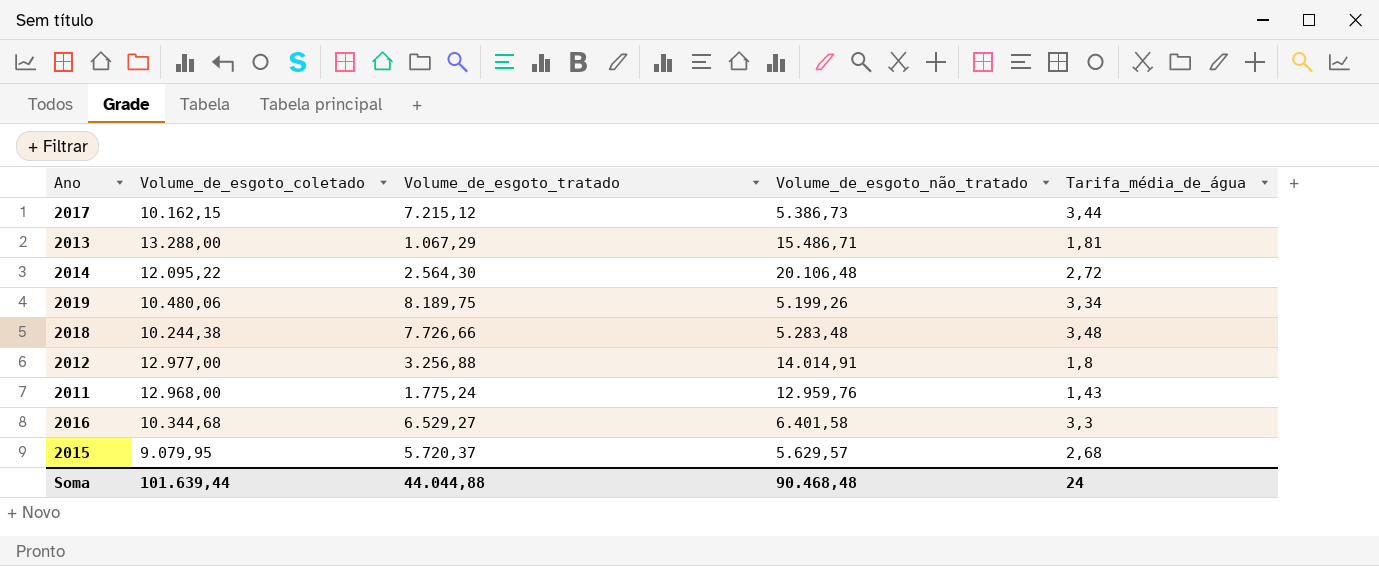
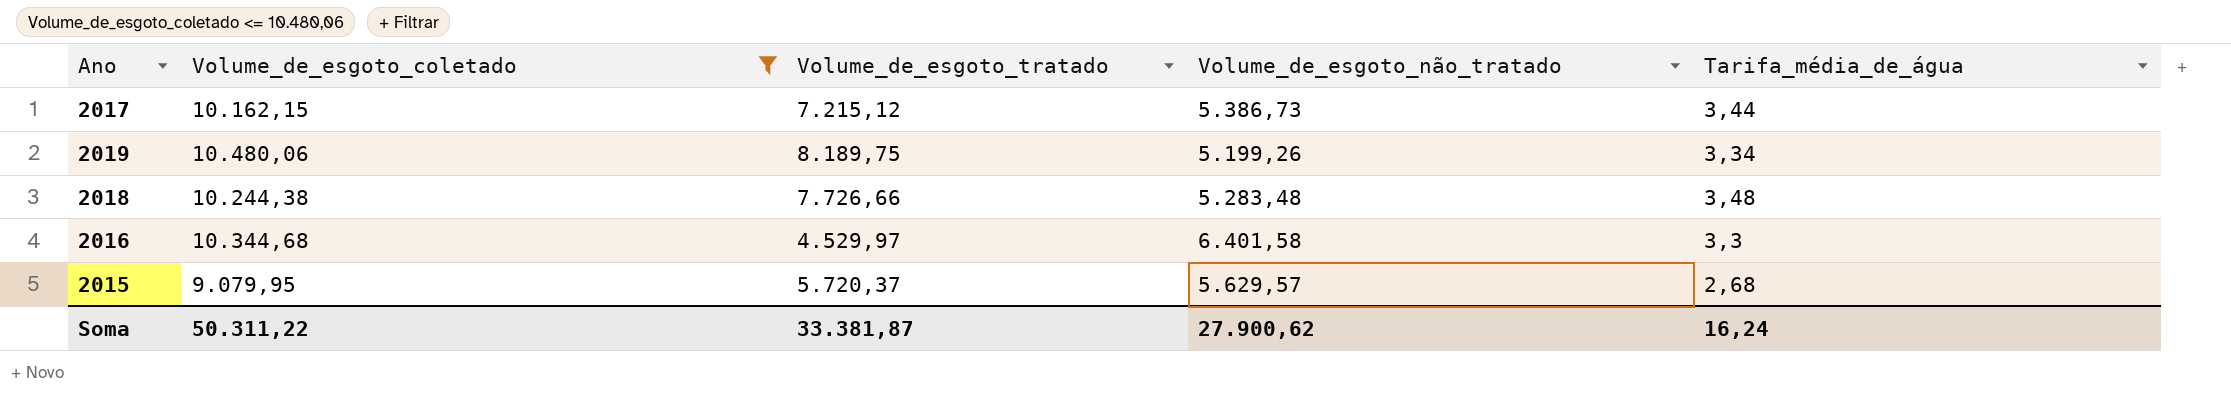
filter: none -> Volume_de_esgoto_coletado <= 10.480,06
2016 | Volume_de_esgoto_tratado: 6.529,27 -> 4.529,97
Soma | Volume_de_esgoto_coletado: 101.639,44 -> 50.311,22
Soma | Volume_de_esgoto_tratado: 44.044,88 -> 33.381,87
Soma | Volume_de_esgoto_não_tratado: 90.468,48 -> 27.900,62
Soma | Tarifa_média_de_água: 24 -> 16,24

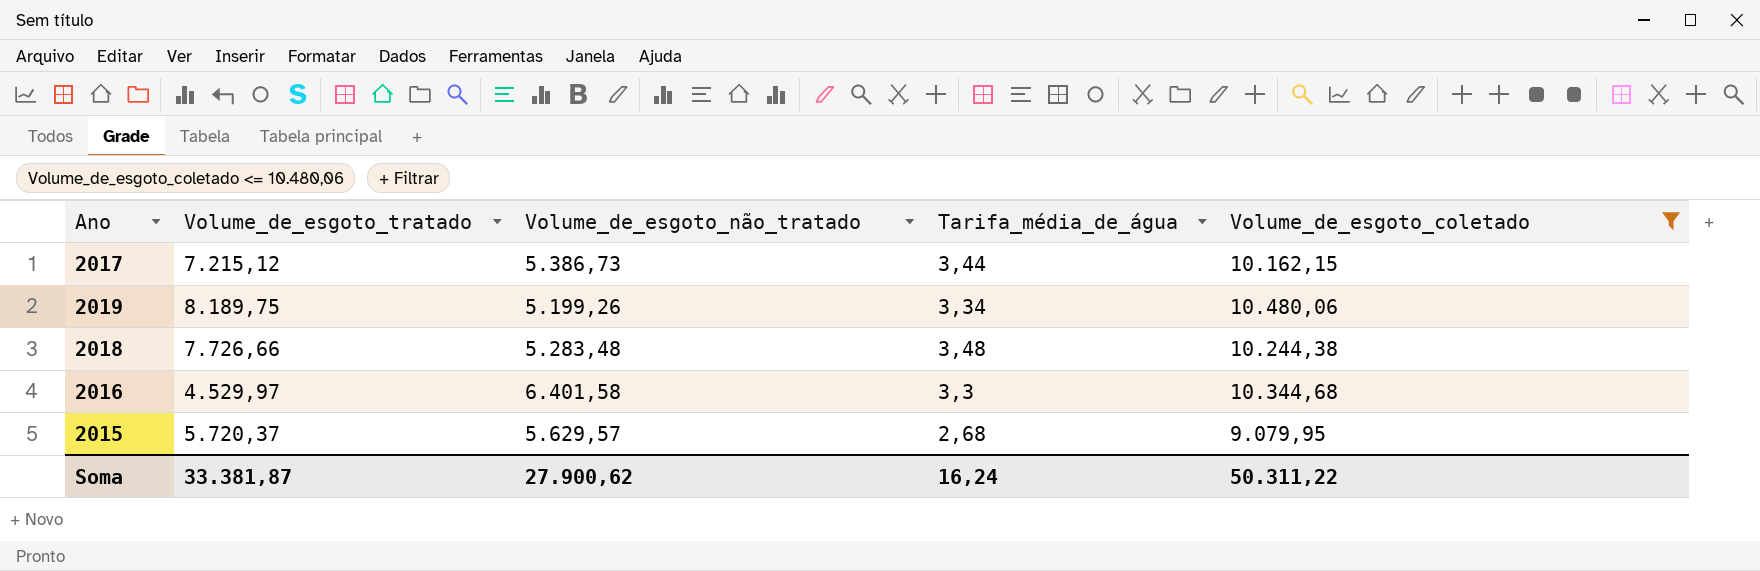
column Volume_de_esgoto_coletado | position: 2 -> 5

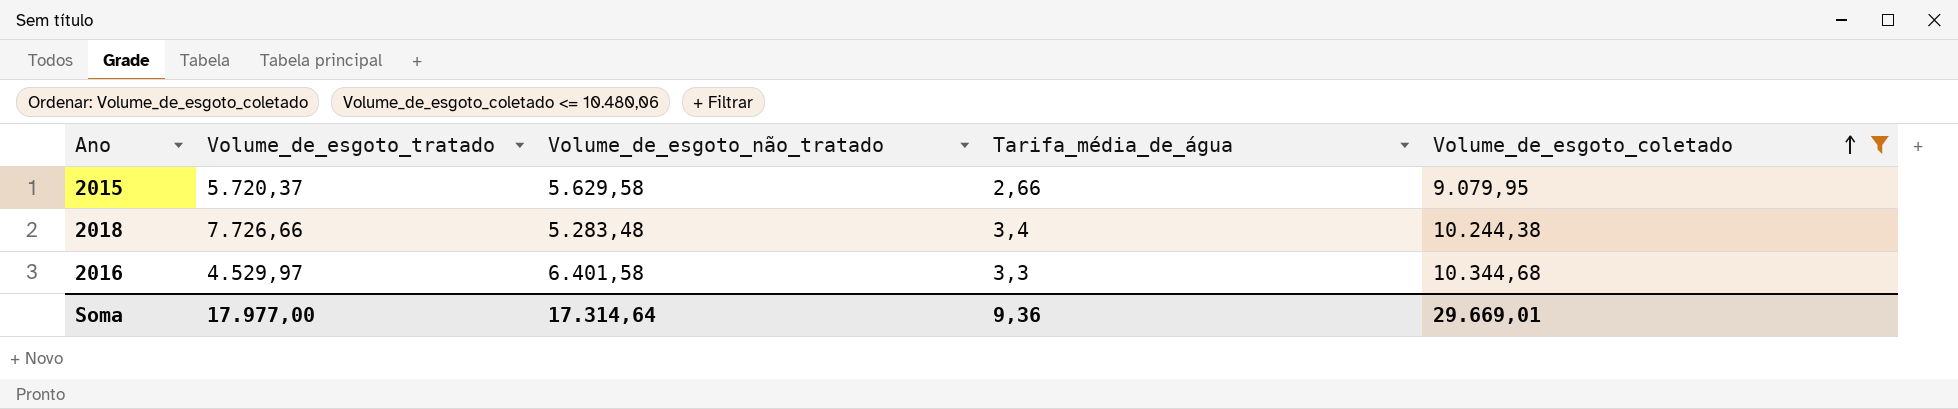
row order: none -> Volume_de_esgoto_coletado ascending
row 2017: 7.215,12 | 5.386,73 | 3,44 | 10.162,15 -> none
row 2019: 8.189,75 | 5.199,26 | 3,34 | 10.480,06 -> none
2015 | Volume_de_esgoto_não_tratado: 5.629,57 -> 5.629,58
2015 | Tarifa_média_de_água: 2,68 -> 2,66
2018 | Tarifa_média_de_água: 3,48 -> 3,4
Soma | Volume_de_esgoto_tratado: 33.381,87 -> 17.977,00
Soma | Volume_de_esgoto_não_tratado: 27.900,62 -> 17.314,64
Soma | Tarifa_média_de_água: 16,24 -> 9,36
Soma | Volume_de_esgoto_coletado: 50.311,22 -> 29.669,01

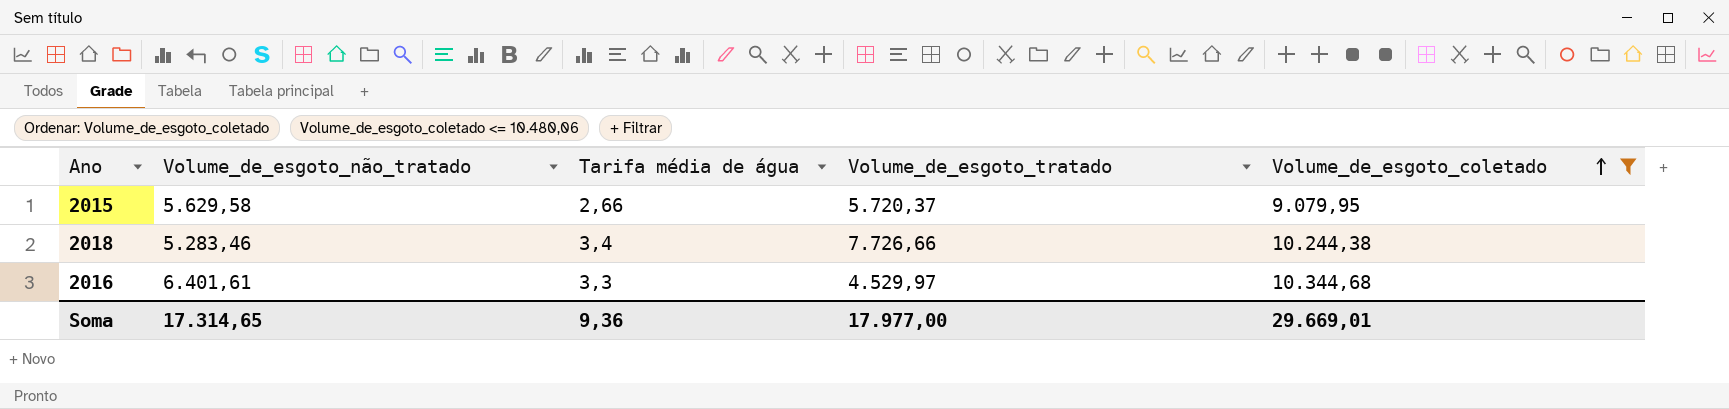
column name: Tarifa_média_de_água -> Tarifa média de água
column Volume_de_esgoto_tratado | position: 2 -> 4
2018 | Volume_de_esgoto_não_tratado: 5.283,48 -> 5.283,46
2016 | Volume_de_esgoto_não_tratado: 6.401,58 -> 6.401,61
Soma | Volume_de_esgoto_não_tratado: 17.314,64 -> 17.314,65

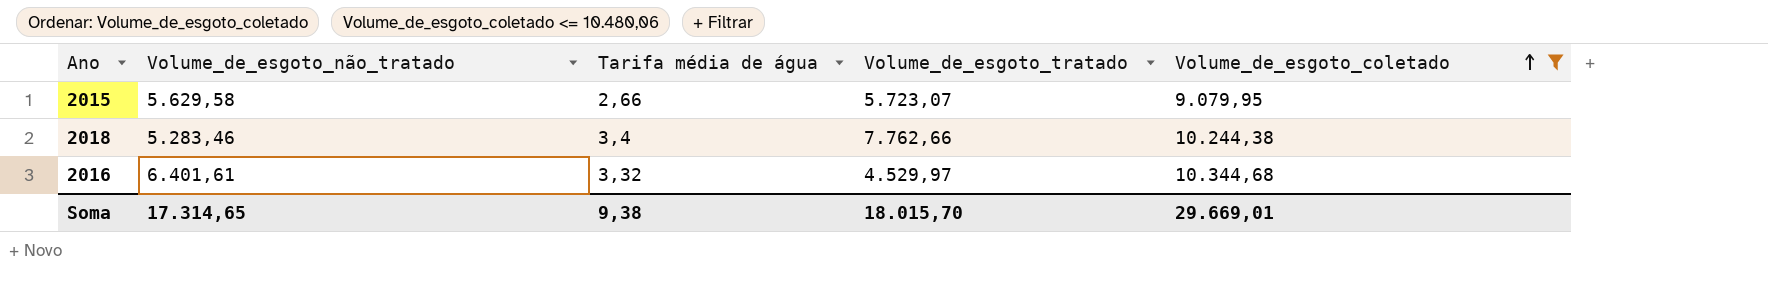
2015 | Volume_de_esgoto_tratado: 5.720,37 -> 5.723,07
2018 | Volume_de_esgoto_tratado: 7.726,66 -> 7.762,66
2016 | Tarifa média de água: 3,3 -> 3,32
Soma | Tarifa média de água: 9,36 -> 9,38
Soma | Volume_de_esgoto_tratado: 17.977,00 -> 18.015,70

